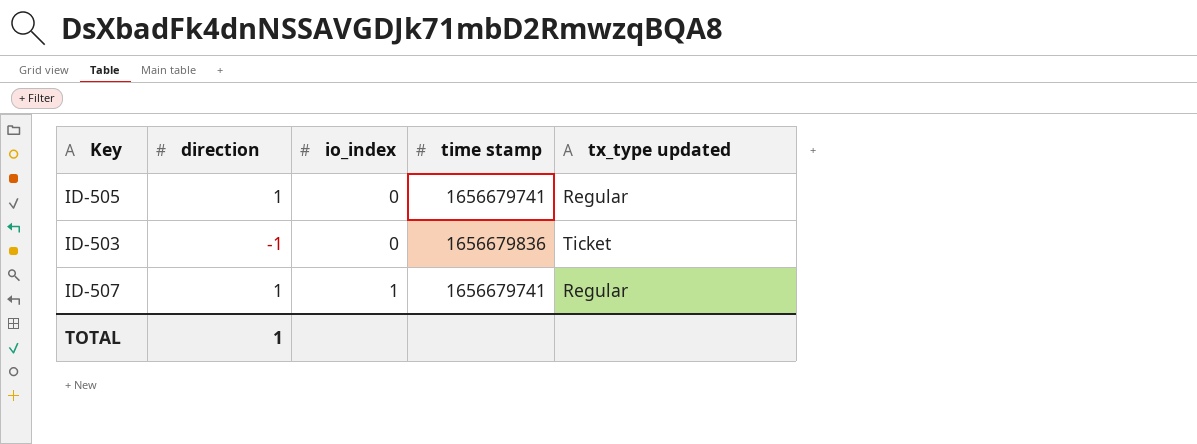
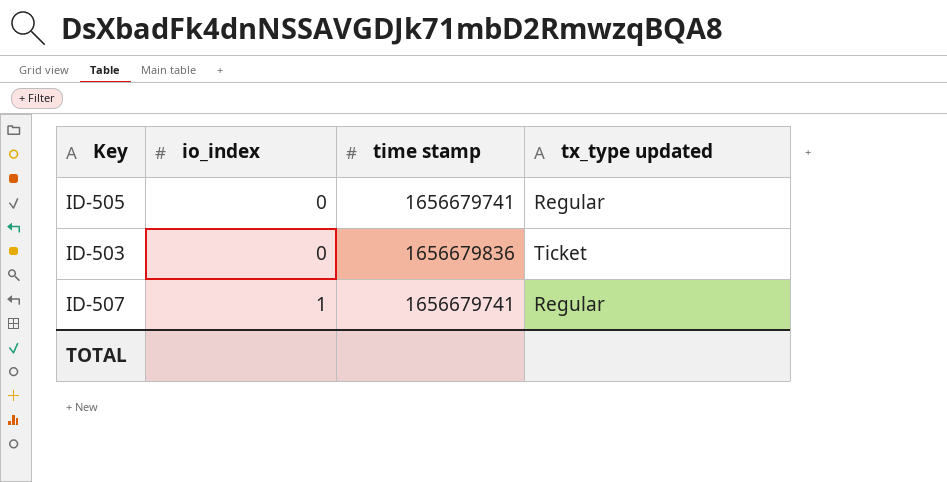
column direction | position: 2 -> none

